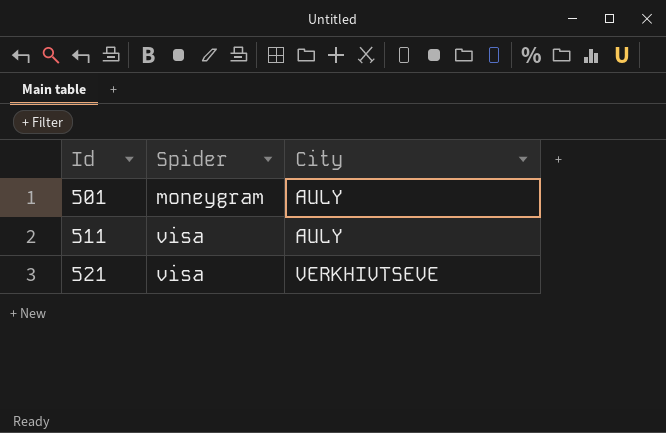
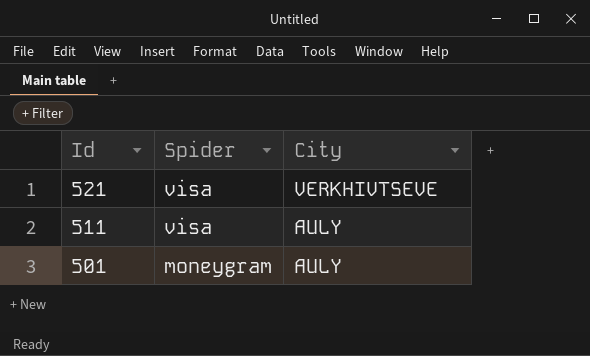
row order: Id ascending -> Id descending

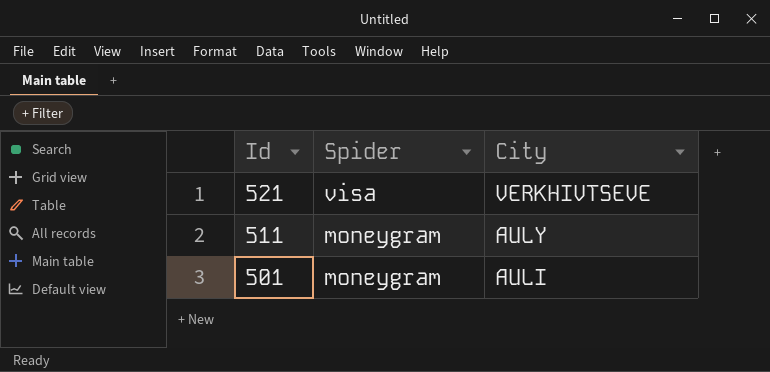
511 | Spider: visa -> moneygram
501 | City: AULY -> AULI

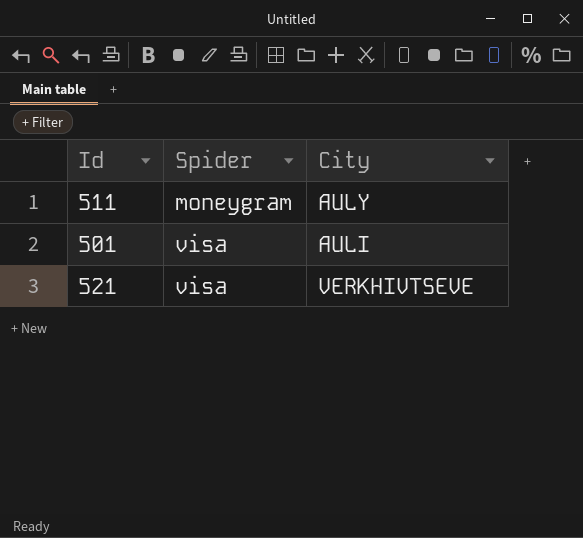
row order: Id descending -> Spider ascending
501 | Spider: moneygram -> visa

